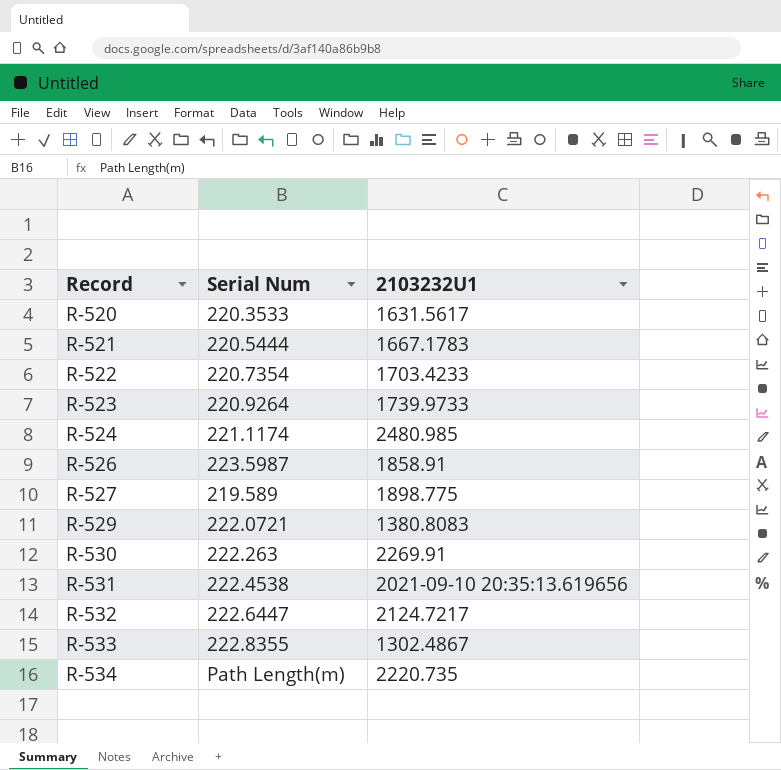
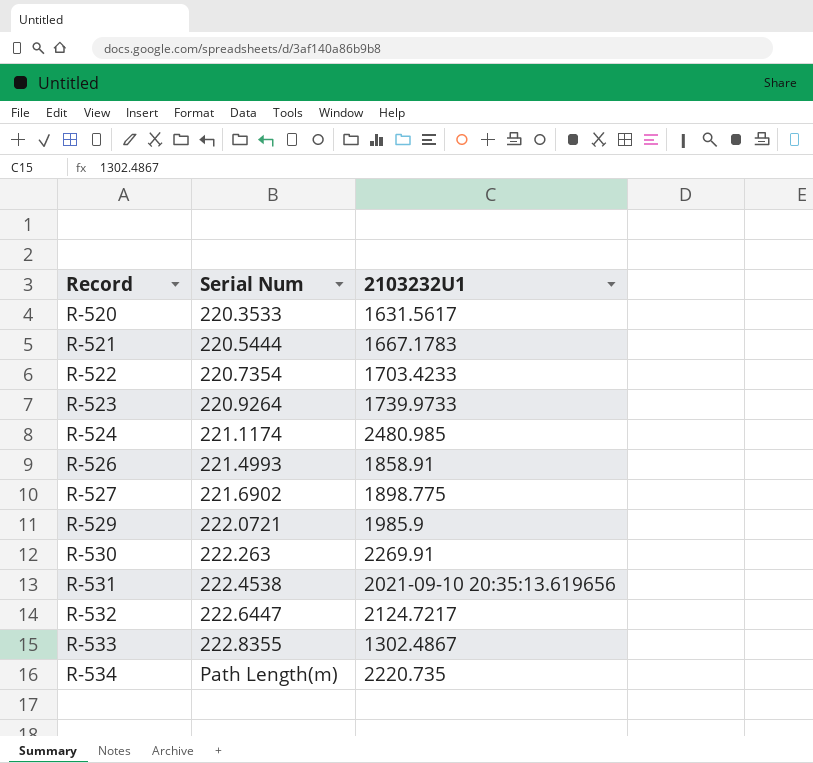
R-526 | Serial Num: 223.5987 -> 221.4993
R-527 | Serial Num: 219.589 -> 221.6902
R-529 | 2103232U1: 1380.8083 -> 1985.9

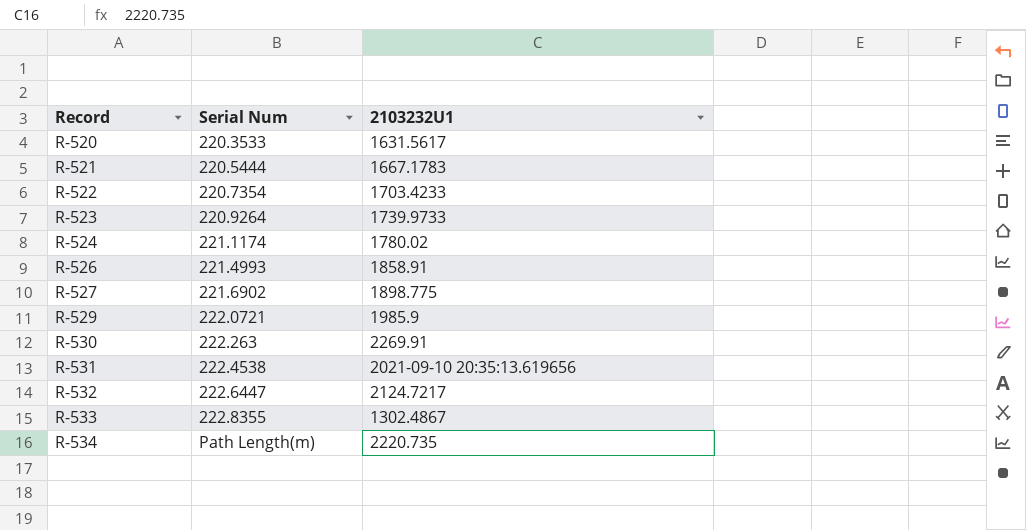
R-524 | 2103232U1: 2480.985 -> 1780.02

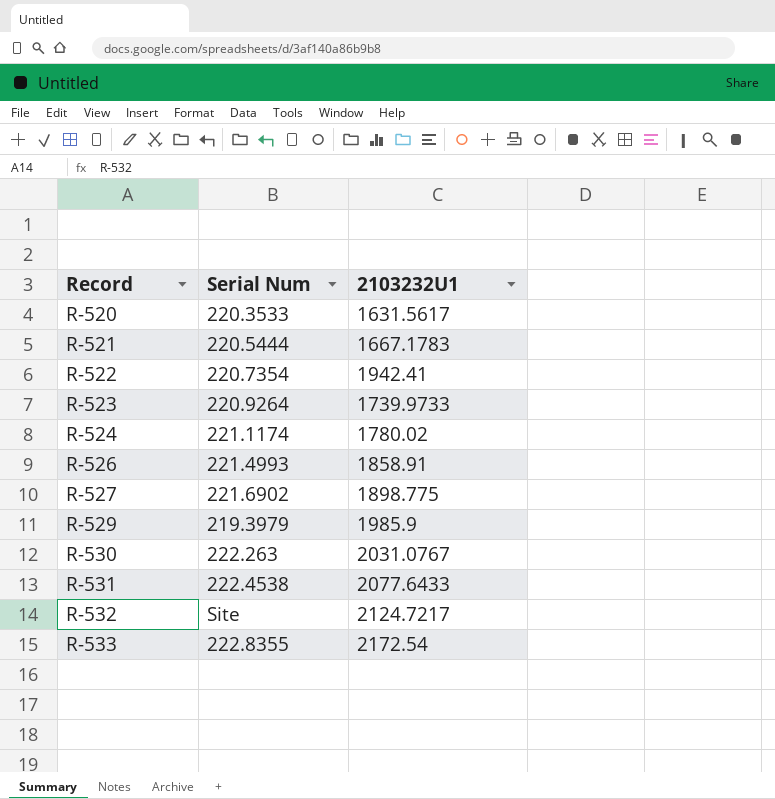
row R-534: Path Length(m) | 2220.735 -> none
R-522 | 2103232U1: 1703.4233 -> 1942.41
R-529 | Serial Num: 222.0721 -> 219.3979
R-530 | 2103232U1: 2269.91 -> 2031.0767
R-531 | 2103232U1: 2021-09-10 20:35:13.619656 -> 2077.6433
R-532 | Serial Num: 222.6447 -> Site
R-533 | 2103232U1: 1302.4867 -> 2172.54

